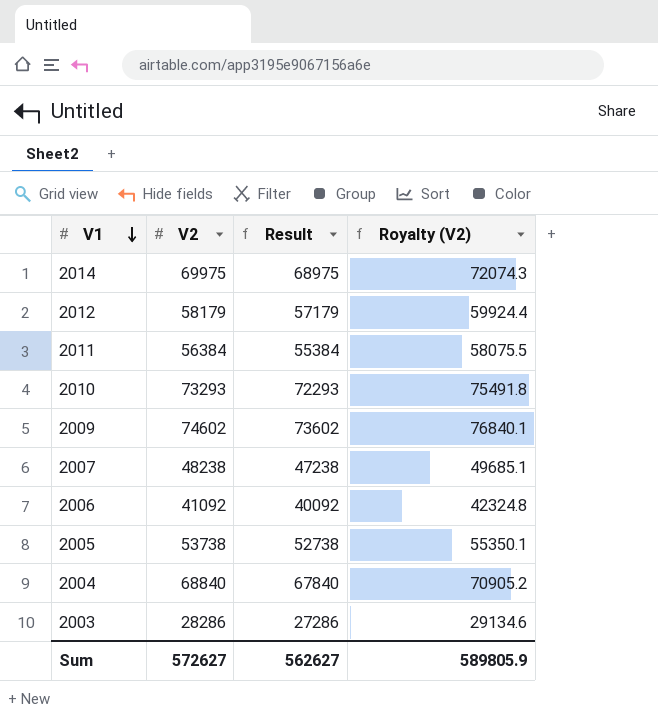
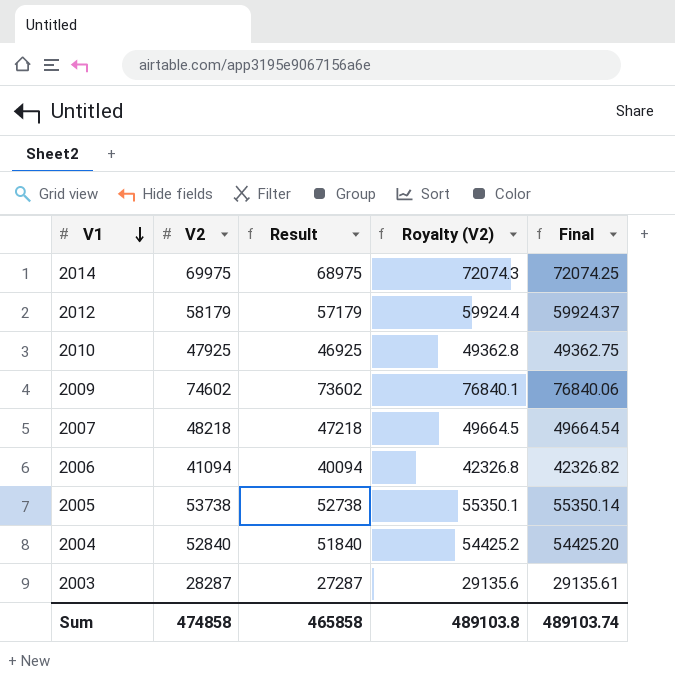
column Final | formula: none -> [V2] * 1.03
row 2011: 56384 | 55384 | 58075.5 -> none
2010 | V2: 73293 -> 47925
2010 | Result: 72293 -> 46925
2010 | Royalty (V2): 75491.8 -> 49362.8
2007 | V2: 48238 -> 48218
2007 | Result: 47238 -> 47218
2007 | Royalty (V2): 49685.1 -> 49664.5
2006 | V2: 41092 -> 41094
2006 | Result: 40092 -> 40094
2006 | Royalty (V2): 42324.8 -> 42326.8
2004 | V2: 68840 -> 52840
2004 | Result: 67840 -> 51840
2004 | Royalty (V2): 70905.2 -> 54425.2
2003 | V2: 28286 -> 28287
2003 | Result: 27286 -> 27287
2003 | Royalty (V2): 29134.6 -> 29135.6
Sum | V2: 572627 -> 474858
Sum | Result: 562627 -> 465858
Sum | Royalty (V2): 589805.9 -> 489103.8

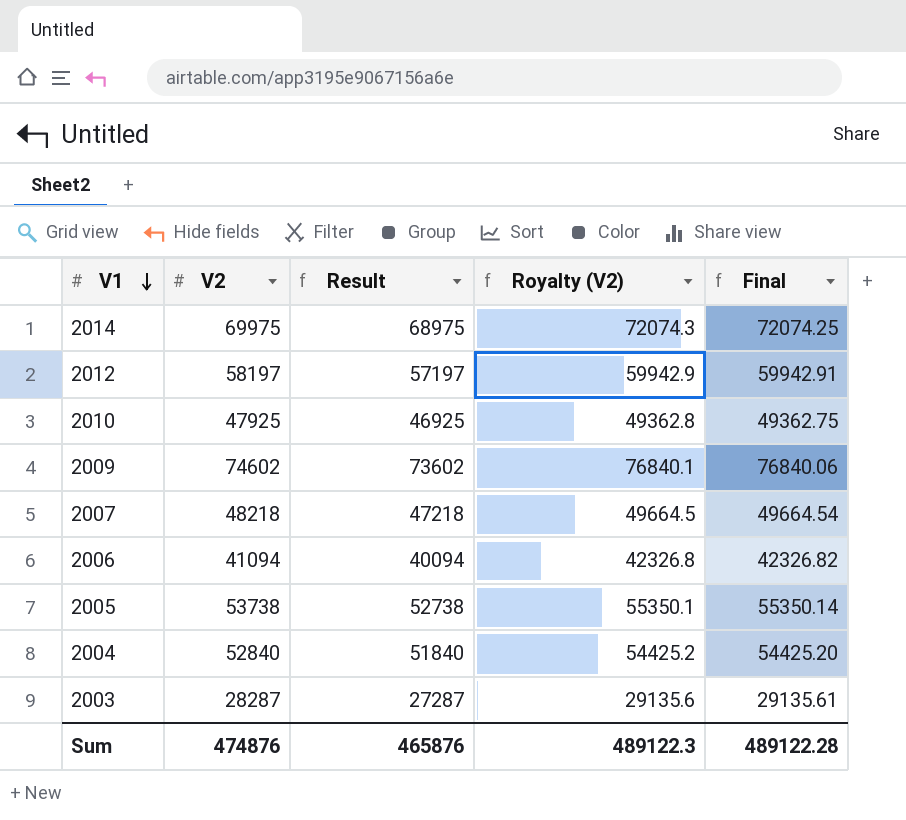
2012 | V2: 58179 -> 58197
2012 | Result: 57179 -> 57197
2012 | Royalty (V2): 59924.4 -> 59942.9
2012 | Final: 59924.37 -> 59942.91
Sum | V2: 474858 -> 474876
Sum | Result: 465858 -> 465876
Sum | Royalty (V2): 489103.8 -> 489122.3
Sum | Final: 489103.74 -> 489122.28

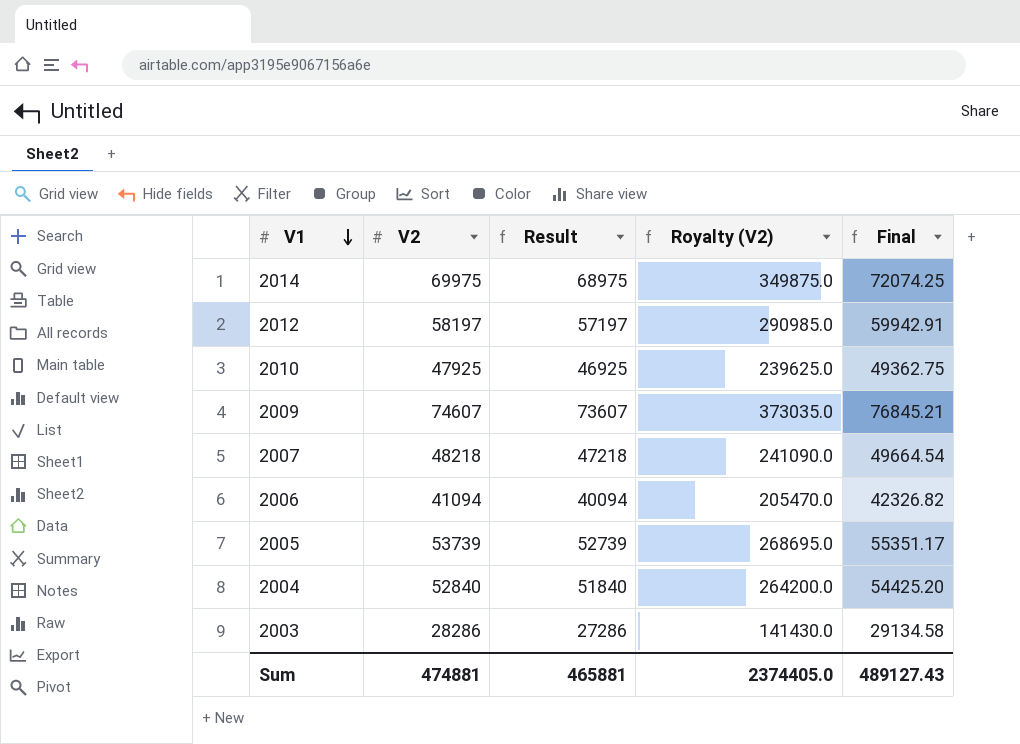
column Royalty (V2) | formula: [V2] * 1.03 -> [V2] * 5
2009 | V2: 74602 -> 74607
2009 | Result: 73602 -> 73607
2009 | Final: 76840.06 -> 76845.21
2005 | V2: 53738 -> 53739
2005 | Result: 52738 -> 52739
2005 | Final: 55350.14 -> 55351.17
2003 | V2: 28287 -> 28286
2003 | Result: 27287 -> 27286
2003 | Final: 29135.61 -> 29134.58
Sum | V2: 474876 -> 474881
Sum | Result: 465876 -> 465881
Sum | Royalty (V2): 489122.3 -> 2374405.0
Sum | Final: 489122.28 -> 489127.43

